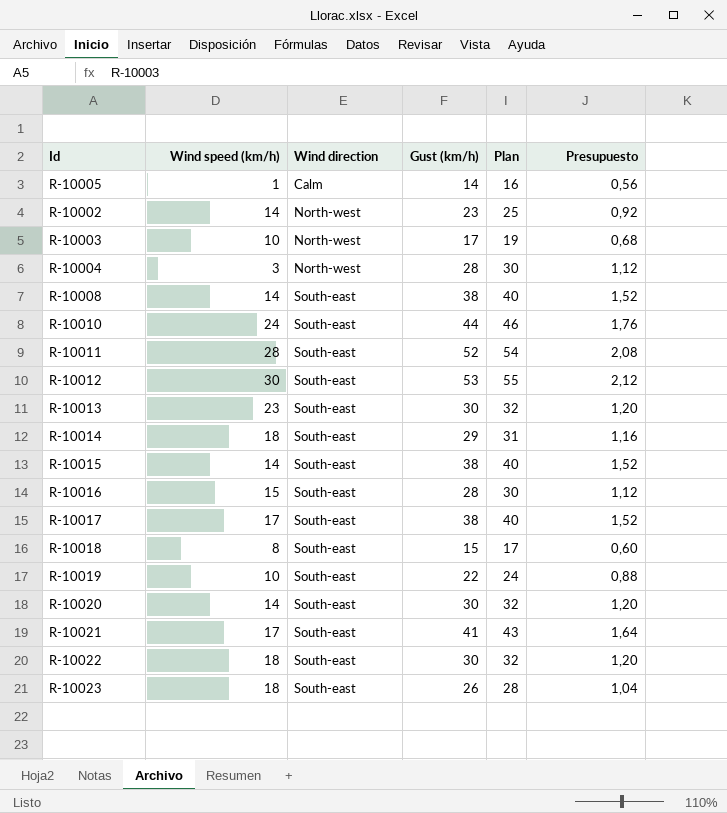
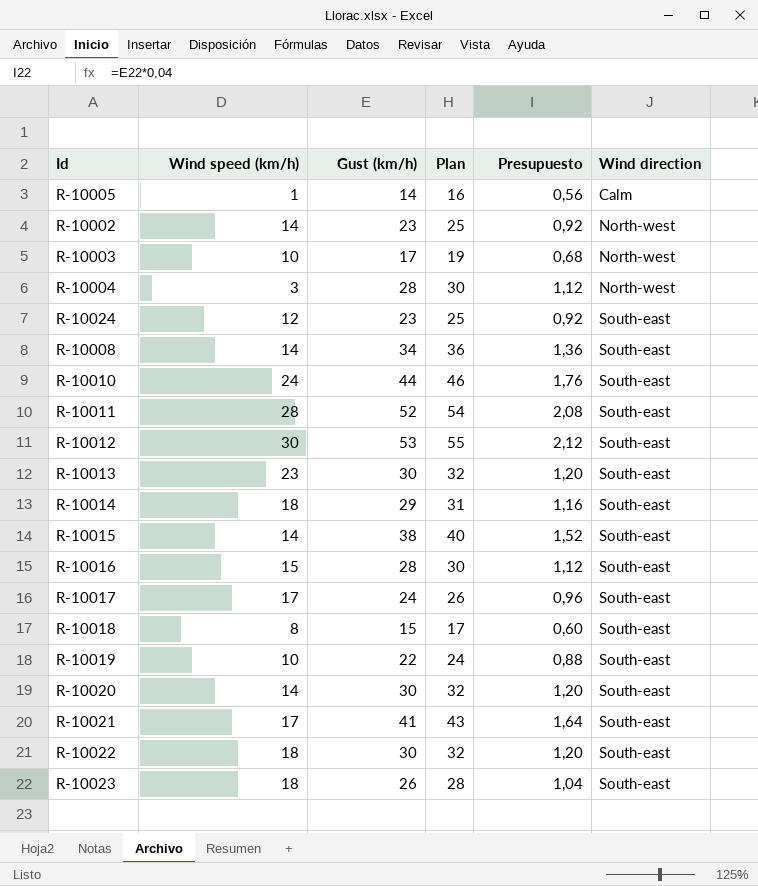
column Wind direction | position: 3 -> 6
row R-10024: none -> 12 | 23 | 25 | 0,92 | South-east
R-10008 | Gust (km/h): 38 -> 34
R-10008 | Plan: 40 -> 36
R-10008 | Presupuesto: 1,52 -> 1,36
R-10017 | Gust (km/h): 38 -> 24
R-10017 | Plan: 40 -> 26
R-10017 | Presupuesto: 1,52 -> 0,96

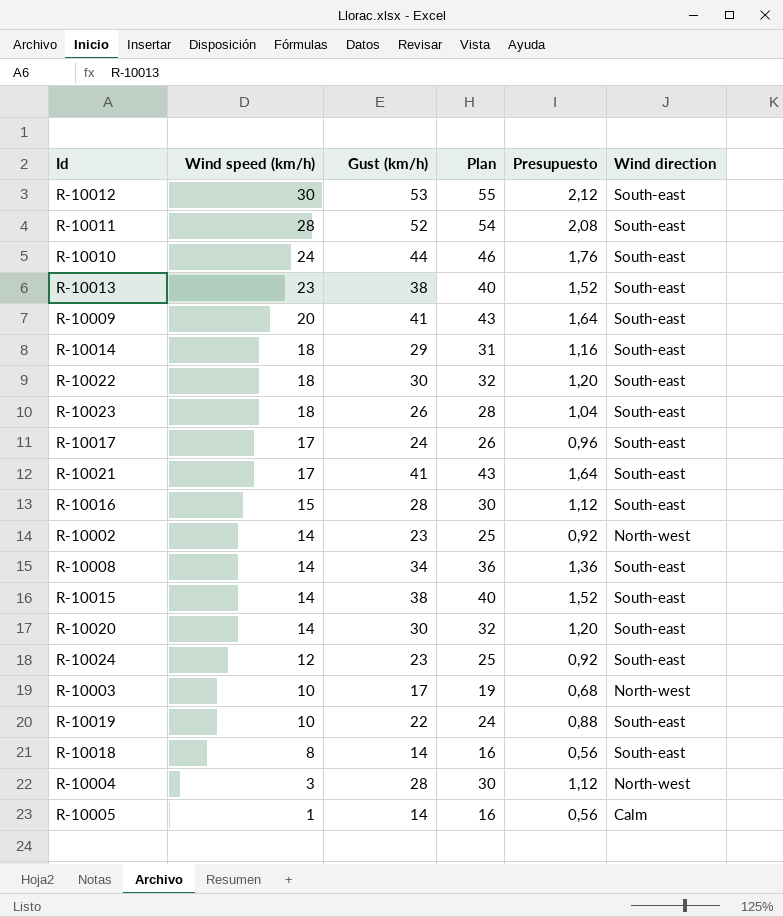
row order: Wind direction ascending -> Wind speed (km/h) descending
R-10013 | Gust (km/h): 30 -> 38
R-10013 | Plan: 32 -> 40
R-10013 | Presupuesto: 1,20 -> 1,52
row R-10009: none -> 20 | 41 | 43 | 1,64 | South-east
R-10018 | Gust (km/h): 15 -> 14
R-10018 | Plan: 17 -> 16
R-10018 | Presupuesto: 0,60 -> 0,56

